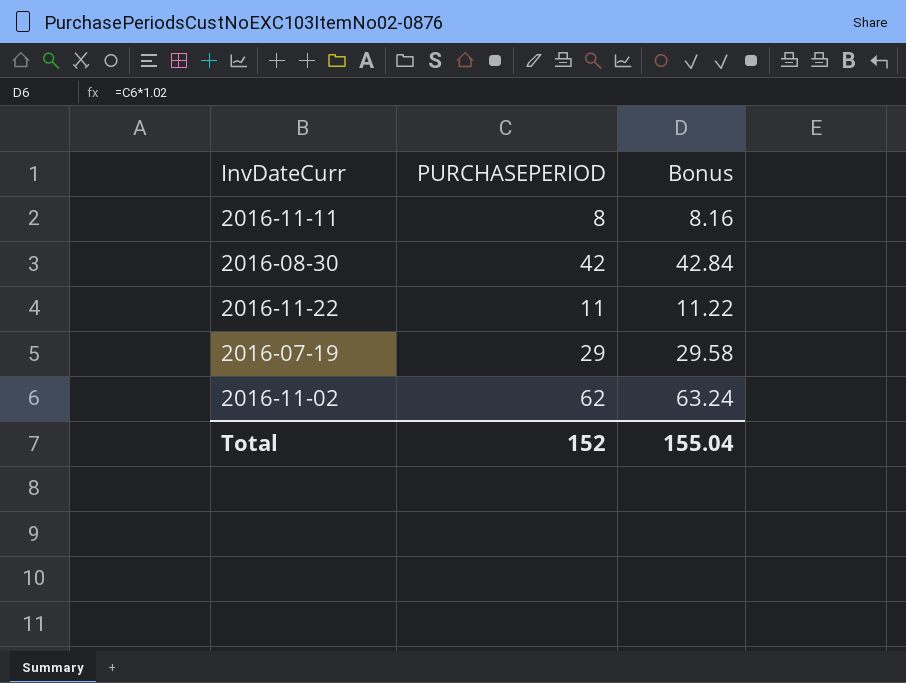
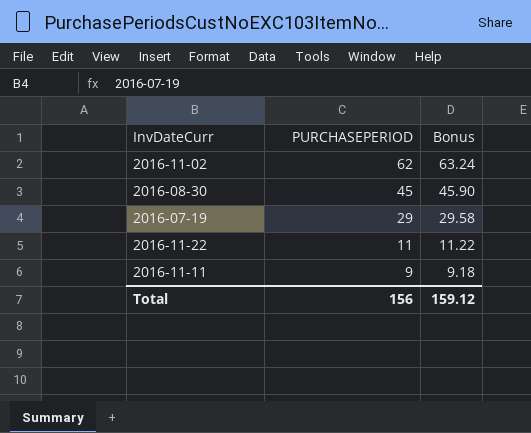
row order: none -> PURCHASEPERIOD descending
2016-08-30 | PURCHASEPERIOD: 42 -> 45
2016-08-30 | Bonus: 42.84 -> 45.90
2016-11-11 | PURCHASEPERIOD: 8 -> 9
2016-11-11 | Bonus: 8.16 -> 9.18
Total | PURCHASEPERIOD: 152 -> 156
Total | Bonus: 155.04 -> 159.12

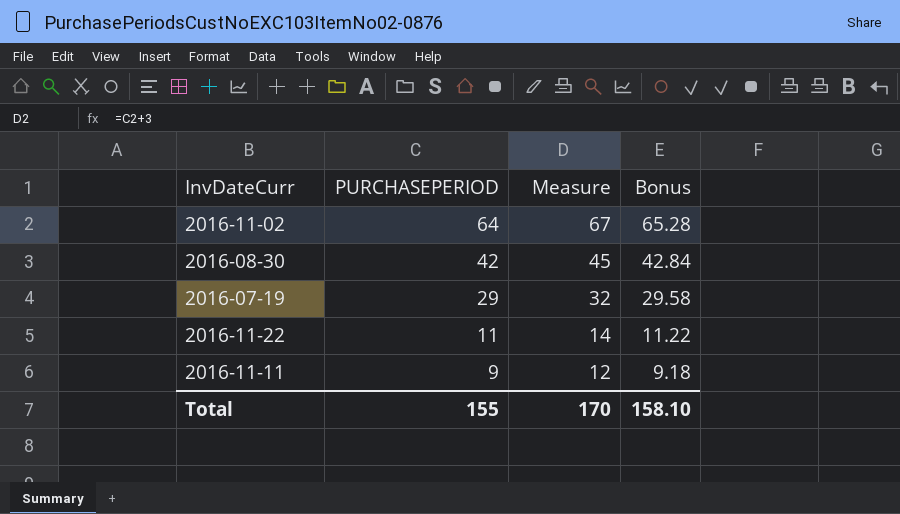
column Measure | formula: none -> [PURCHASEPERIOD] + 3
2016-11-02 | PURCHASEPERIOD: 62 -> 64
2016-11-02 | Bonus: 63.24 -> 65.28
2016-08-30 | PURCHASEPERIOD: 45 -> 42
2016-08-30 | Bonus: 45.90 -> 42.84
Total | PURCHASEPERIOD: 156 -> 155
Total | Bonus: 159.12 -> 158.10

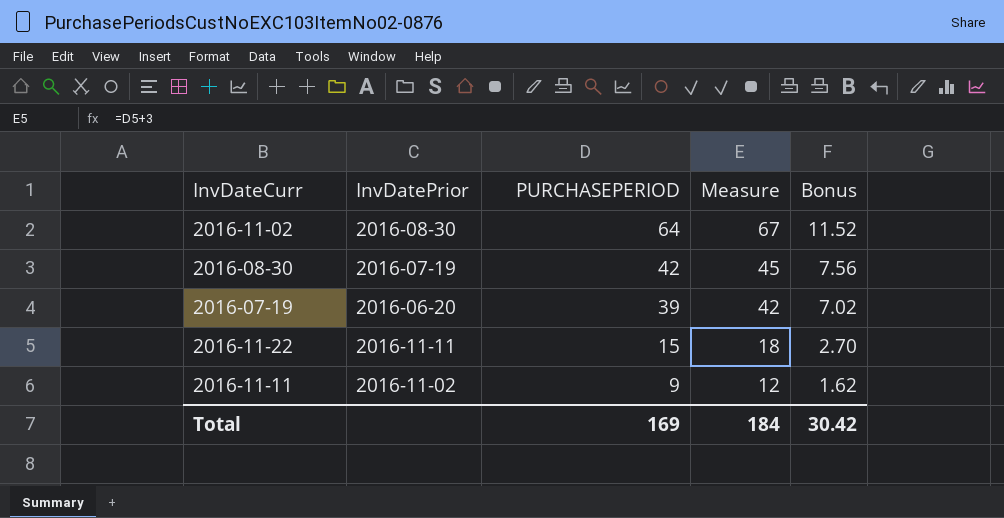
column InvDatePrior | position: none -> 2
column Bonus | formula: [PURCHASEPERIOD] * 1.02 -> [PURCHASEPERIOD] * 0.18
2016-07-19 | PURCHASEPERIOD: 29 -> 39
2016-07-19 | Measure: 32 -> 42
2016-11-22 | PURCHASEPERIOD: 11 -> 15
2016-11-22 | Measure: 14 -> 18
Total | PURCHASEPERIOD: 155 -> 169
Total | Measure: 170 -> 184
Total | Bonus: 158.10 -> 30.42

